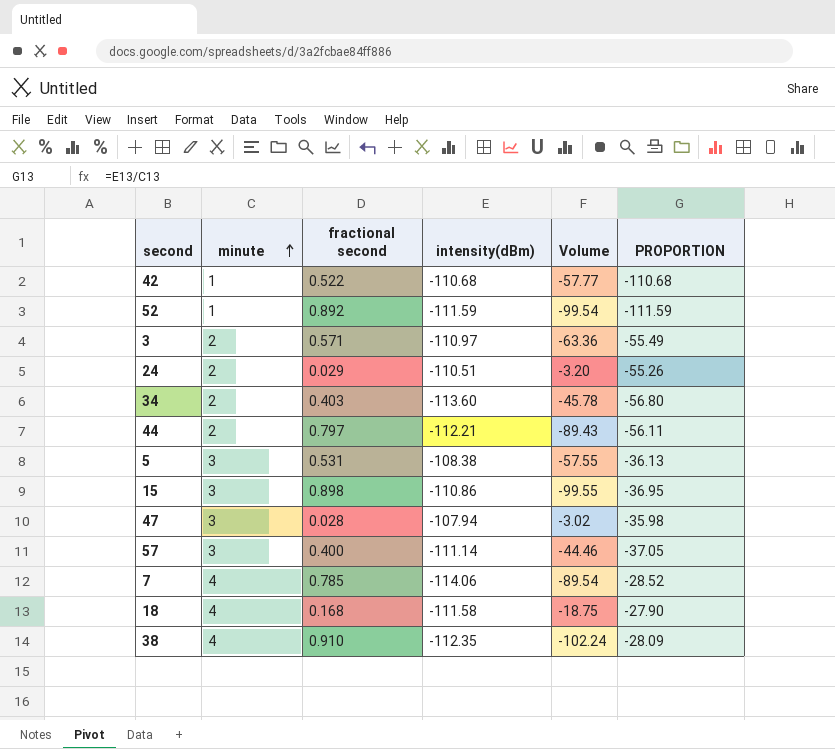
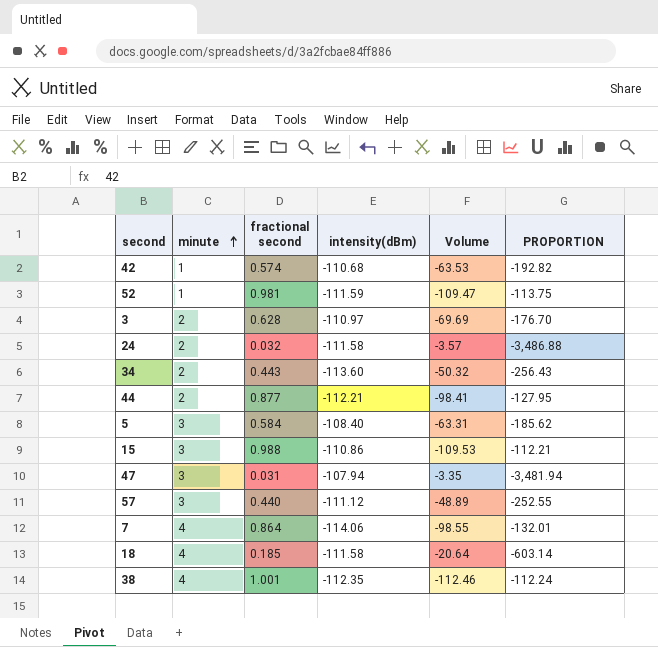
column PROPORTION | formula: [intensity(dBm)] / [minute] -> [intensity(dBm)] / [fractional second]
42 | fractional second: 0.522 -> 0.574
42 | Volume: -57.77 -> -63.53
52 | fractional second: 0.892 -> 0.981
52 | Volume: -99.54 -> -109.47
3 | fractional second: 0.571 -> 0.628
3 | Volume: -63.36 -> -69.69
24 | fractional second: 0.029 -> 0.032
24 | intensity(dBm): -110.51 -> -111.58
24 | Volume: -3.20 -> -3.57
34 | fractional second: 0.403 -> 0.443
34 | Volume: -45.78 -> -50.32
44 | fractional second: 0.797 -> 0.877
44 | Volume: -89.43 -> -98.41
5 | fractional second: 0.531 -> 0.584
5 | intensity(dBm): -108.38 -> -108.40
5 | Volume: -57.55 -> -63.31
15 | fractional second: 0.898 -> 0.988
15 | Volume: -99.55 -> -109.53
47 | fractional second: 0.028 -> 0.031
47 | Volume: -3.02 -> -3.35
57 | fractional second: 0.400 -> 0.440
57 | intensity(dBm): -111.14 -> -111.12
57 | Volume: -44.46 -> -48.89
7 | fractional second: 0.785 -> 0.864
7 | Volume: -89.54 -> -98.55
18 | fractional second: 0.168 -> 0.185
18 | Volume: -18.75 -> -20.64
38 | fractional second: 0.910 -> 1.001
38 | Volume: -102.24 -> -112.46

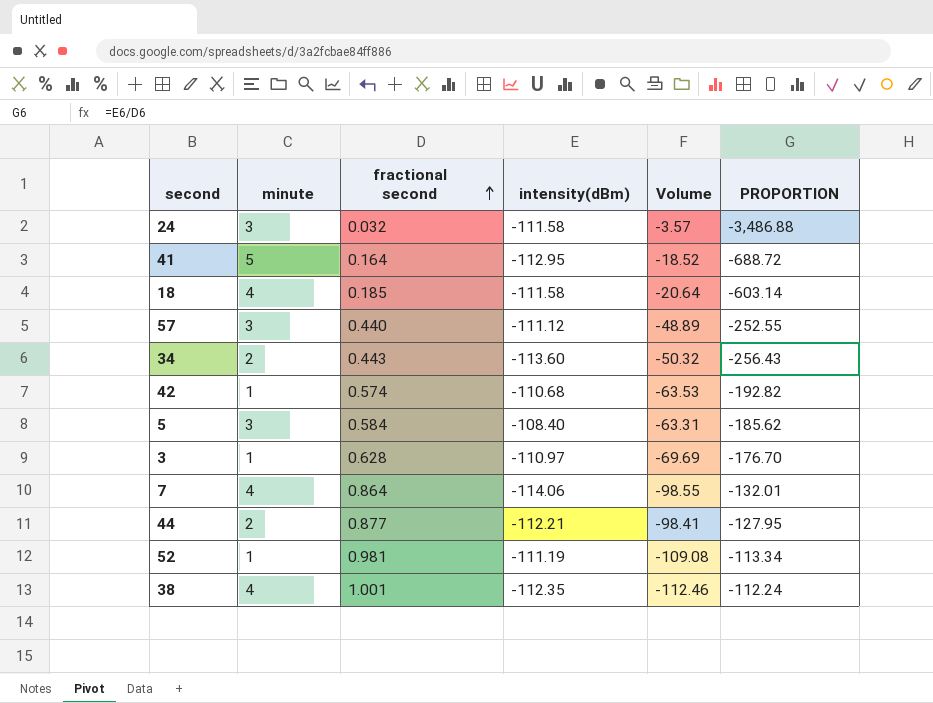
row order: minute ascending -> fractional second ascending
row 15: 3 | 0.988 | -110.86 | -109.53 | -112.21 -> none
row 47: 3 | 0.031 | -107.94 | -3.35 | -3,481.94 -> none
24 | minute: 2 -> 3
row 41: none -> 5 | 0.164 | -112.95 | -18.52 | -688.72
3 | minute: 2 -> 1
52 | intensity(dBm): -111.59 -> -111.19
52 | Volume: -109.47 -> -109.08
52 | PROPORTION: -113.75 -> -113.34

